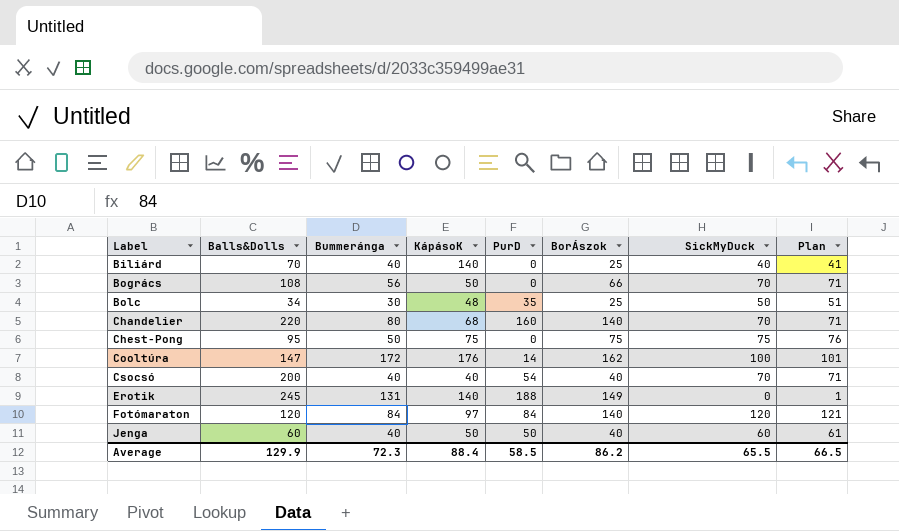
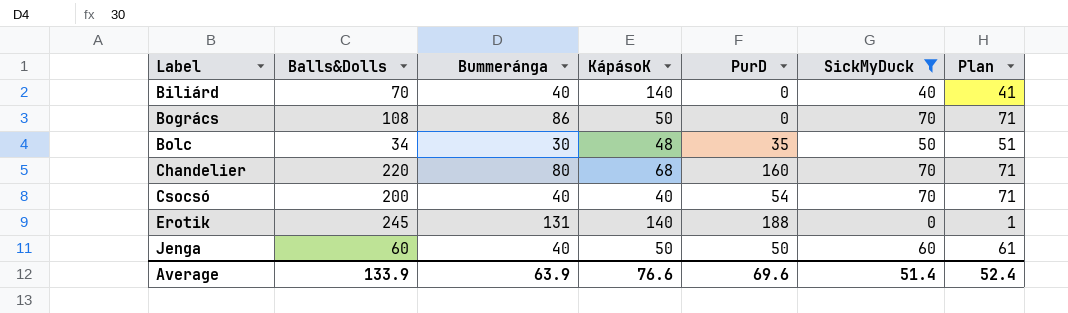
filter: none -> SickMyDuck <= 70
column BorÁszok | position: 6 -> none
Bogrács | Bummeránga: 56 -> 86
Average | Balls&Dolls: 129.9 -> 133.9
Average | Bummeránga: 72.3 -> 63.9
Average | KápásoK: 88.4 -> 76.6
Average | PurD: 58.5 -> 69.6
Average | SickMyDuck: 65.5 -> 51.4
Average | Plan: 66.5 -> 52.4

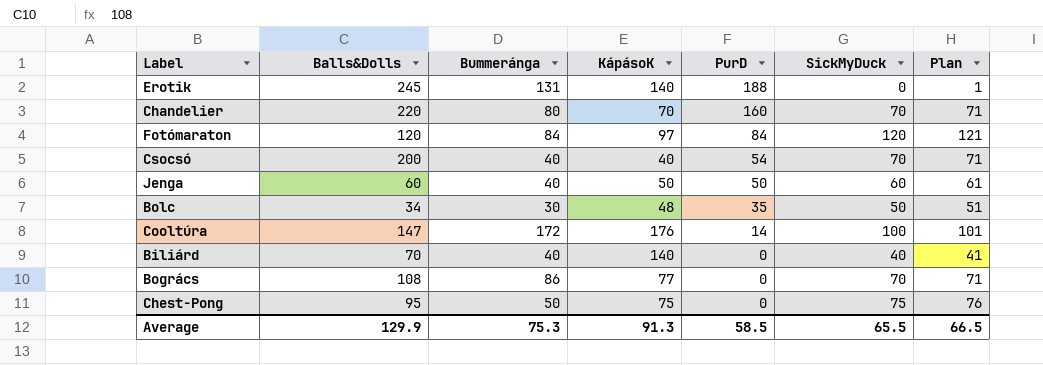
filter: SickMyDuck <= 70 -> none
row order: Label ascending -> PurD descending
Chandelier | KápásoK: 68 -> 70
Bogrács | KápásoK: 50 -> 77
Average | Balls&Dolls: 133.9 -> 129.9
Average | Bummeránga: 63.9 -> 75.3
Average | KápásoK: 76.6 -> 91.3
Average | PurD: 69.6 -> 58.5
Average | SickMyDuck: 51.4 -> 65.5
Average | Plan: 52.4 -> 66.5

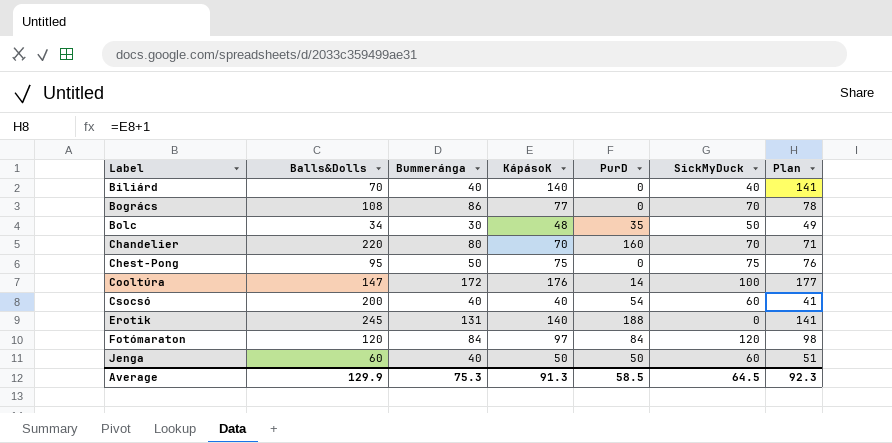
row order: PurD descending -> Label ascending
column Plan | formula: [SickMyDuck] + 1 -> [KápásoK] + 1
Csocsó | SickMyDuck: 70 -> 60
Average | SickMyDuck: 65.5 -> 64.5
Average | Plan: 66.5 -> 92.3

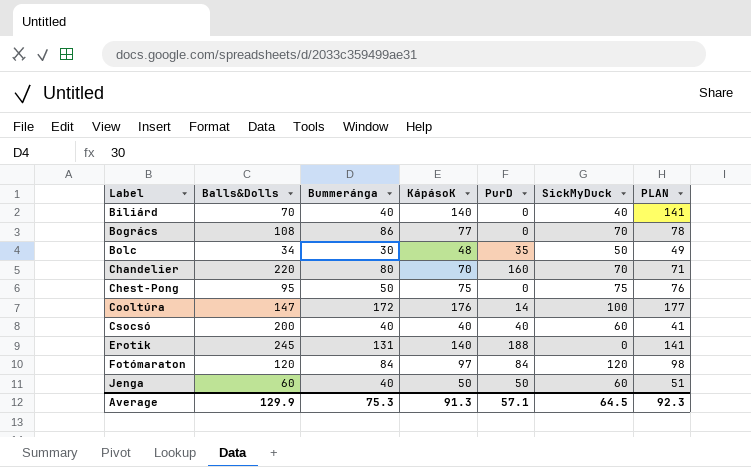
column name: Plan -> PLAN
Csocsó | PurD: 54 -> 40
Average | PurD: 58.5 -> 57.1

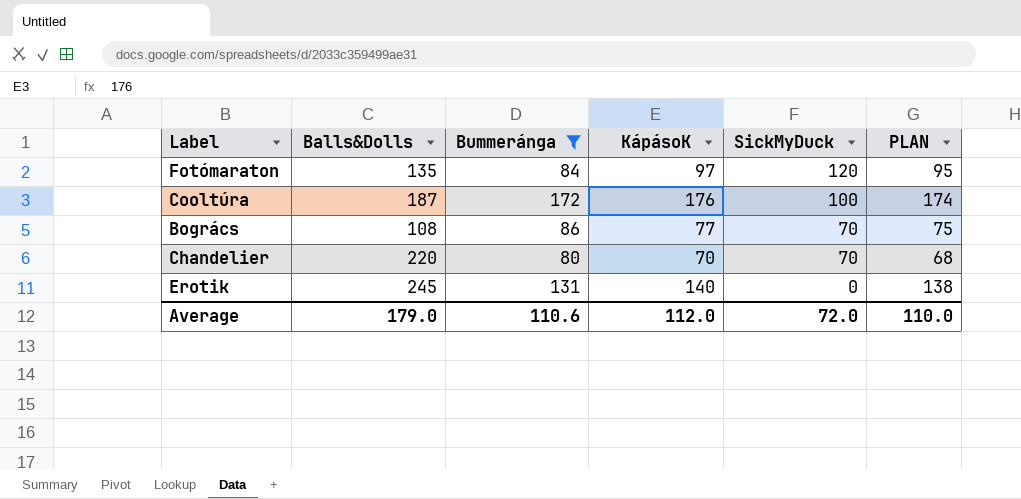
filter: none -> Bummeránga >= 80
row order: Label ascending -> SickMyDuck descending
column PurD | position: 5 -> none
column PLAN | formula: [KápásoK] + 1 -> [KápásoK] - 2
Fotómaraton | Balls&Dolls: 120 -> 135
Cooltúra | Balls&Dolls: 147 -> 187
Average | Balls&Dolls: 129.9 -> 179.0
Average | Bummeránga: 75.3 -> 110.6
Average | KápásoK: 91.3 -> 112.0
Average | SickMyDuck: 64.5 -> 72.0
Average | PLAN: 92.3 -> 110.0

